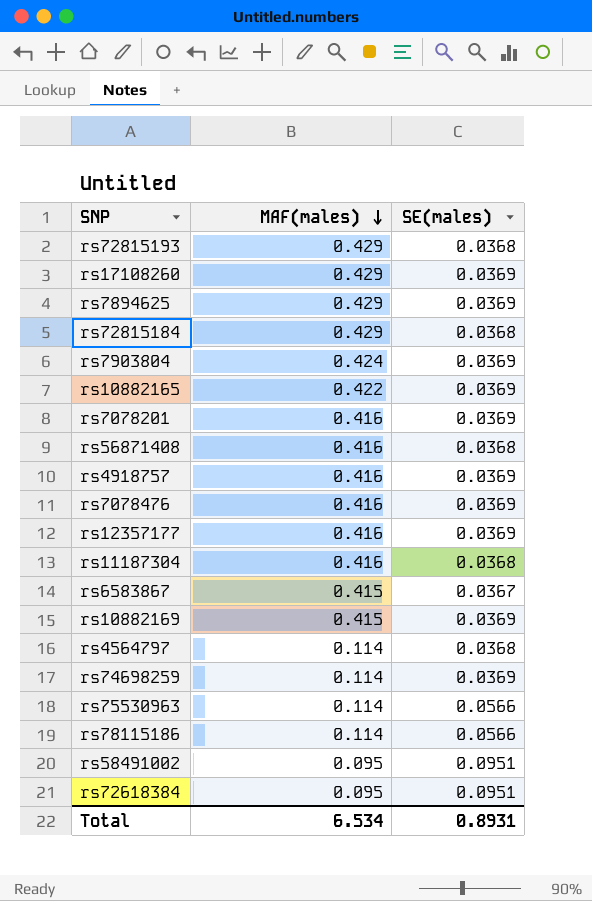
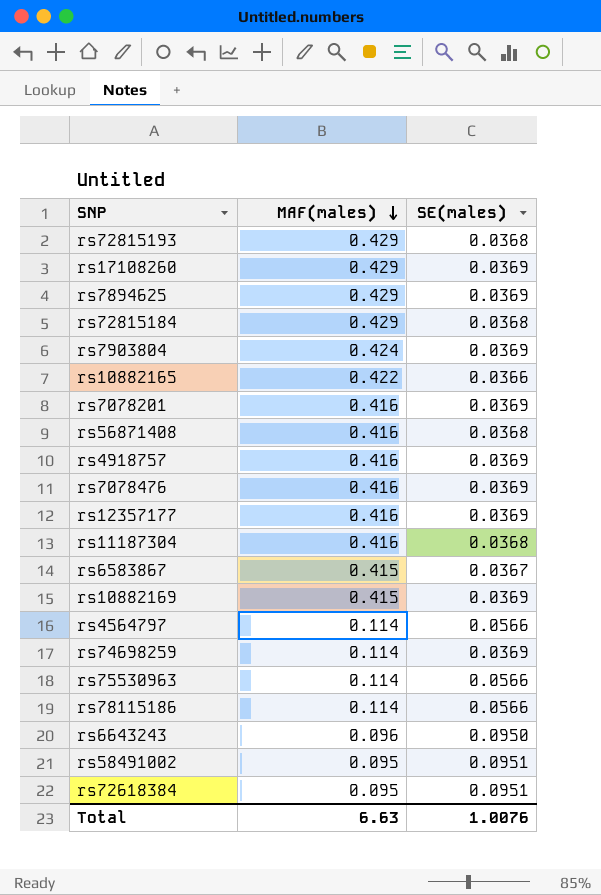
rs10882165 | SE(males): 0.0369 -> 0.0366
rs4564797 | SE(males): 0.0368 -> 0.0566
row rs6643243: none -> 0.096 | 0.0950
Total | MAF(males): 6.534 -> 6.63
Total | SE(males): 0.8931 -> 1.0076

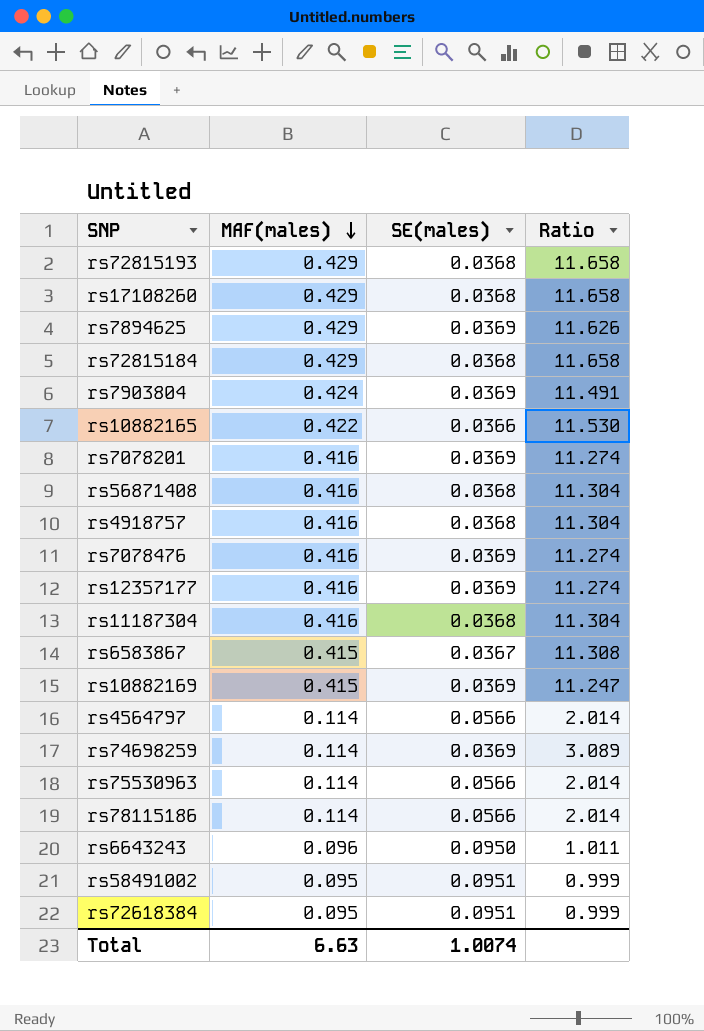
column Ratio | formula: none -> [MAF(males)] / [SE(males)]
rs17108260 | SE(males): 0.0369 -> 0.0368
rs4918757 | SE(males): 0.0369 -> 0.0368
Total | SE(males): 1.0076 -> 1.0074

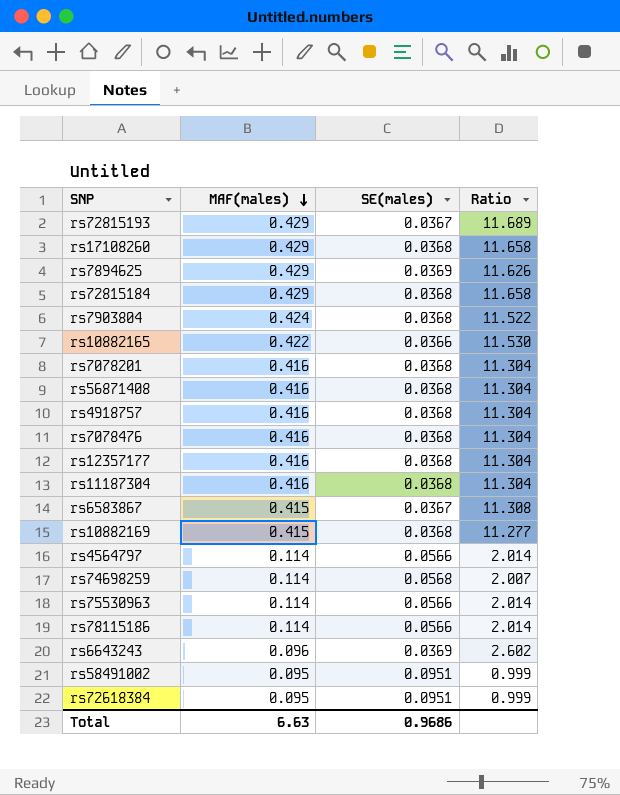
rs72815193 | SE(males): 0.0368 -> 0.0367
rs72815193 | Ratio: 11.658 -> 11.689
rs7903804 | SE(males): 0.0369 -> 0.0368
rs7903804 | Ratio: 11.491 -> 11.522
rs7078201 | SE(males): 0.0369 -> 0.0368
rs7078201 | Ratio: 11.274 -> 11.304
rs7078476 | SE(males): 0.0369 -> 0.0368
rs7078476 | Ratio: 11.274 -> 11.304
rs12357177 | SE(males): 0.0369 -> 0.0368
rs12357177 | Ratio: 11.274 -> 11.304
rs10882169 | SE(males): 0.0369 -> 0.0368
rs10882169 | Ratio: 11.247 -> 11.277
rs74698259 | SE(males): 0.0369 -> 0.0568
rs74698259 | Ratio: 3.089 -> 2.007
rs6643243 | SE(males): 0.0950 -> 0.0369
rs6643243 | Ratio: 1.011 -> 2.602
Total | SE(males): 1.0074 -> 0.9686

